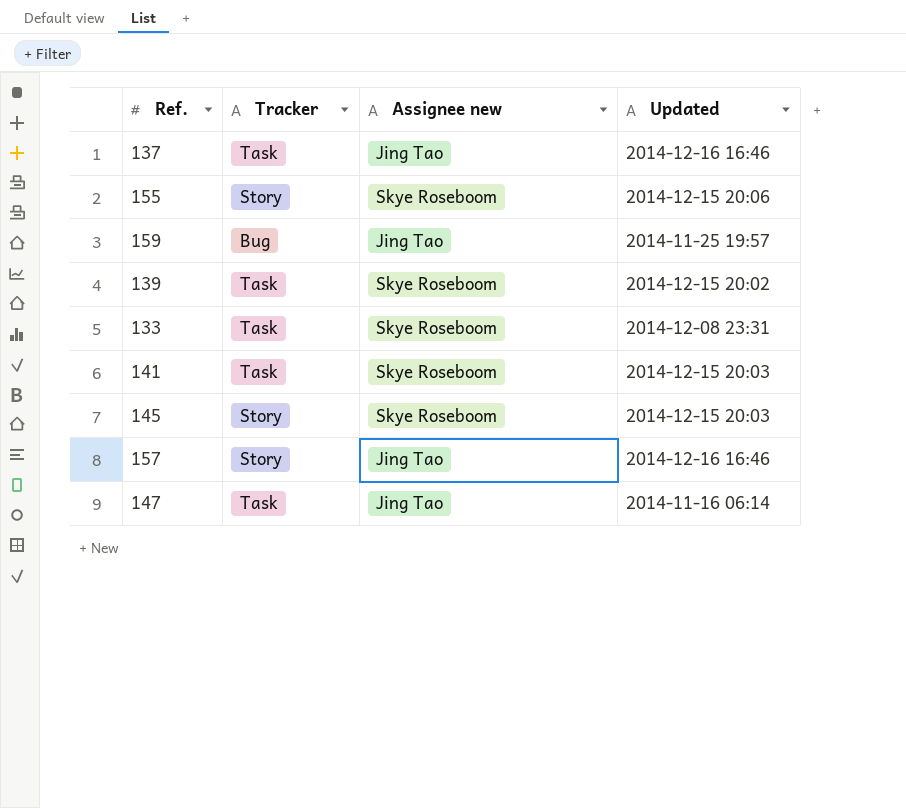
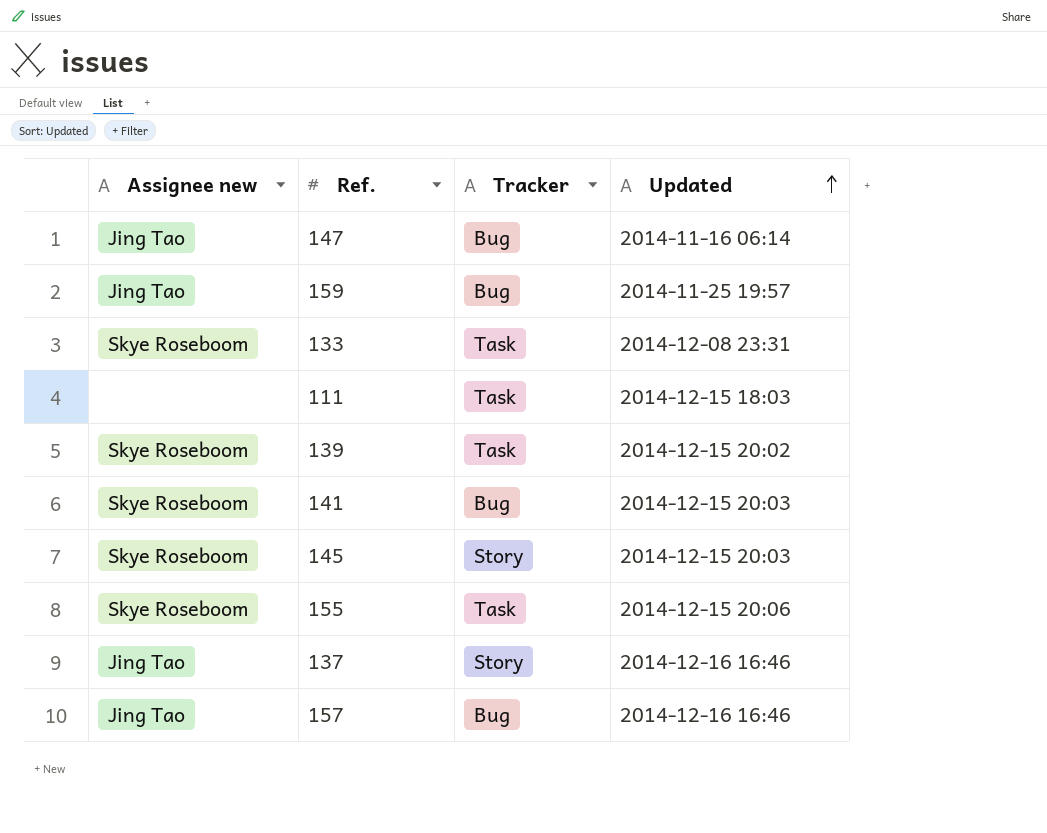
row order: none -> Updated ascending
column Assignee new | position: 3 -> 1
147 | Tracker: Task -> Bug
row 111: none -> none | Task | 2014-12-15 18:03
141 | Tracker: Task -> Bug
155 | Tracker: Story -> Task
137 | Tracker: Task -> Story
157 | Tracker: Story -> Bug

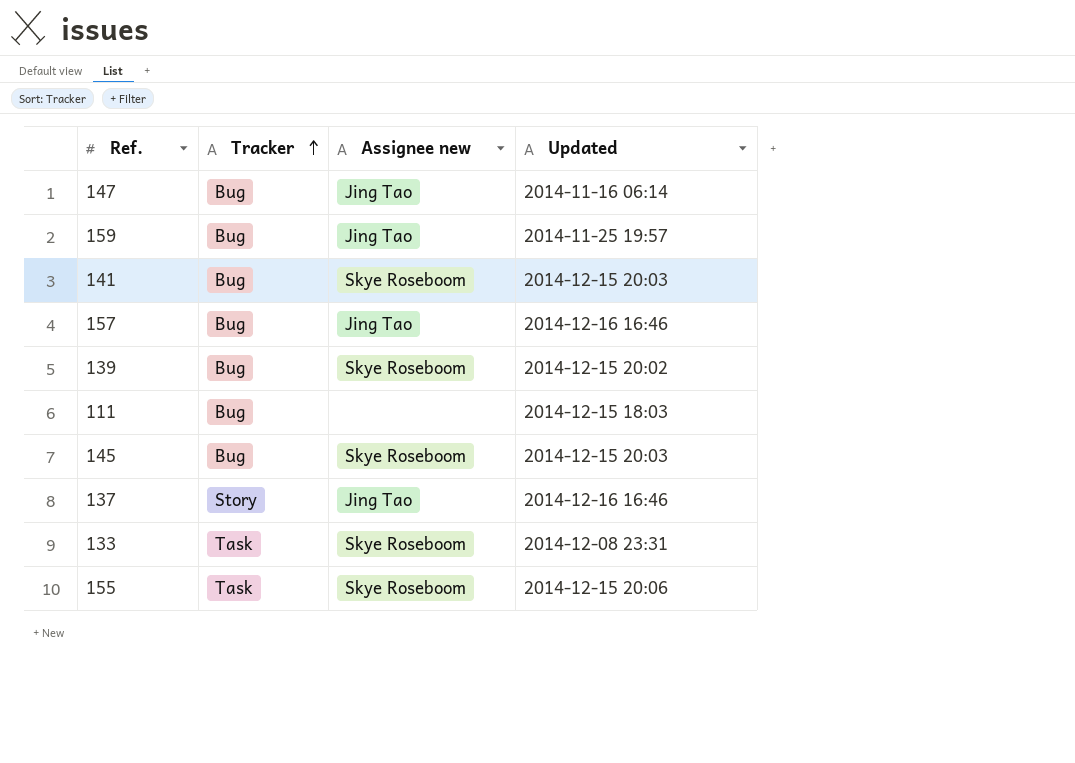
row order: Updated ascending -> Tracker ascending
column Assignee new | position: 1 -> 3
139 | Tracker: Task -> Bug
111 | Tracker: Task -> Bug
145 | Tracker: Story -> Bug

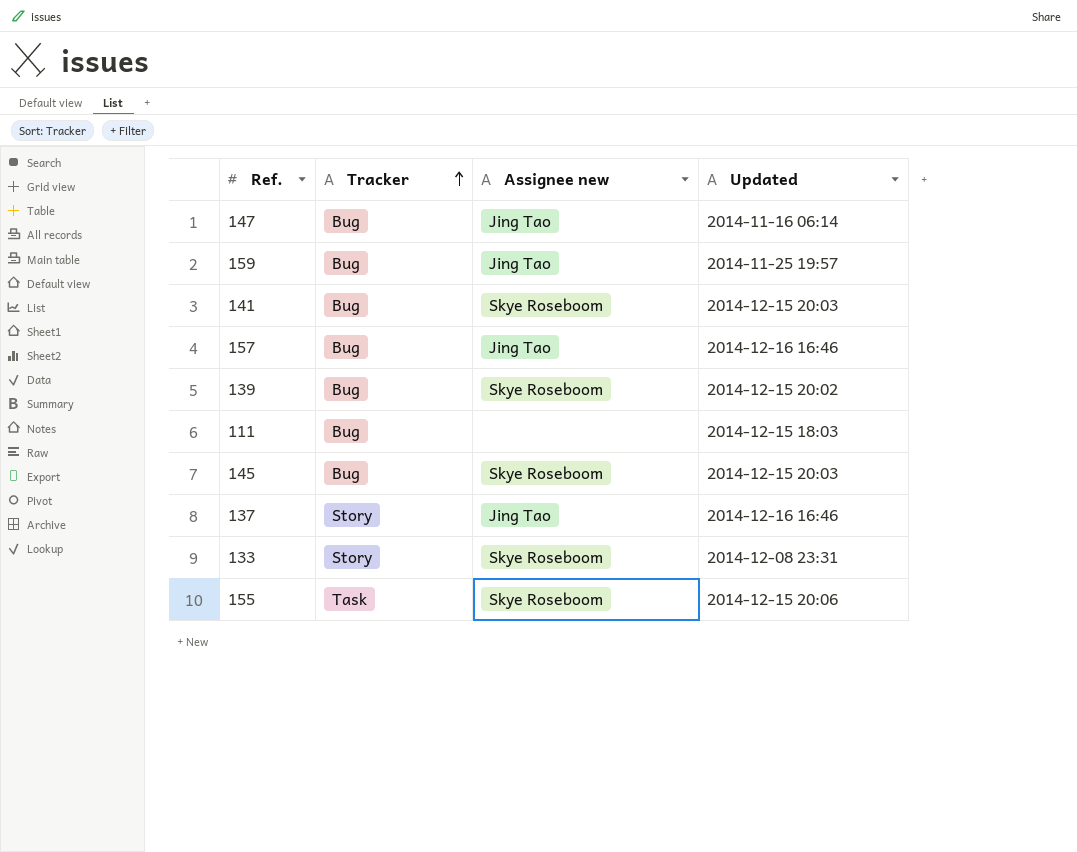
133 | Tracker: Task -> Story

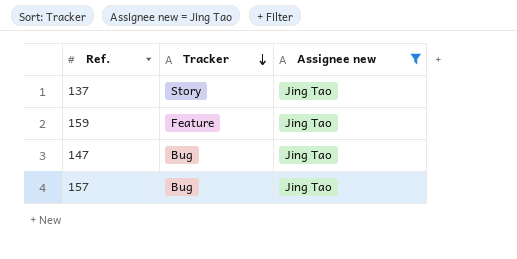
filter: none -> Assignee new = Jing Tao
row order: Tracker ascending -> Tracker descending
column Updated | position: 4 -> none
159 | Tracker: Bug -> Feature

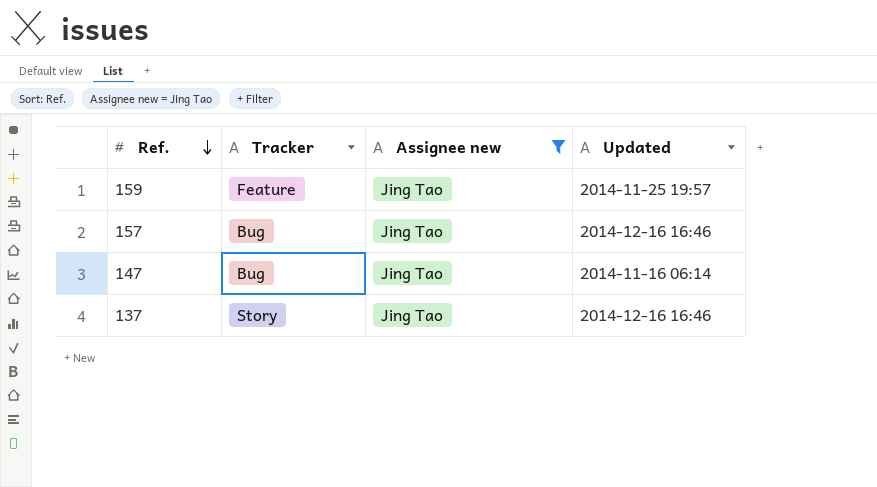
row order: Tracker descending -> Ref. descending
column Updated | position: none -> 4

